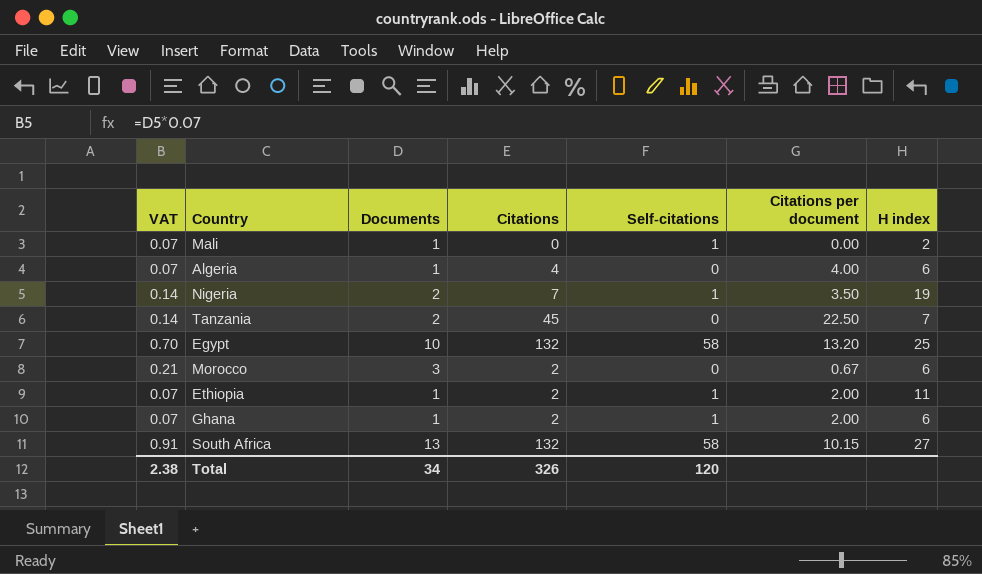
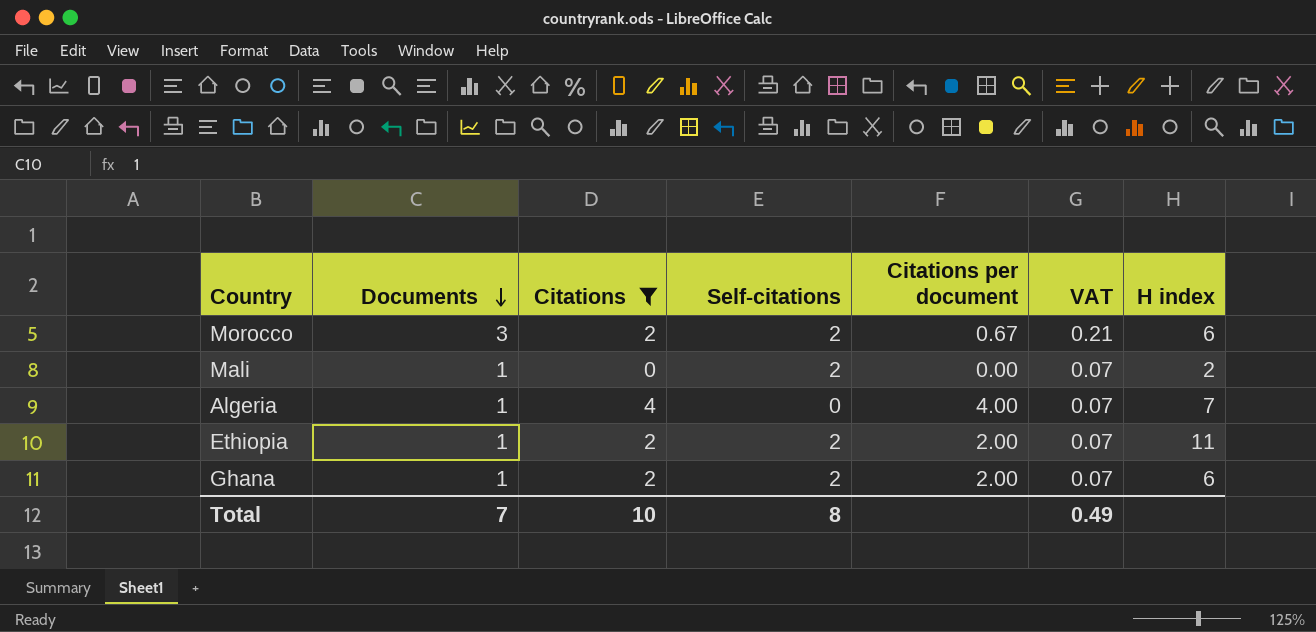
filter: none -> Citations <= 4
row order: none -> Documents descending
column VAT | position: 1 -> 6
Morocco | Self-citations: 0 -> 2
Mali | Self-citations: 1 -> 2
Algeria | H index: 6 -> 7
Ethiopia | Self-citations: 1 -> 2
Ghana | Self-citations: 1 -> 2
Total | Documents: 34 -> 7
Total | Citations: 326 -> 10
Total | Self-citations: 120 -> 8
Total | VAT: 2.38 -> 0.49

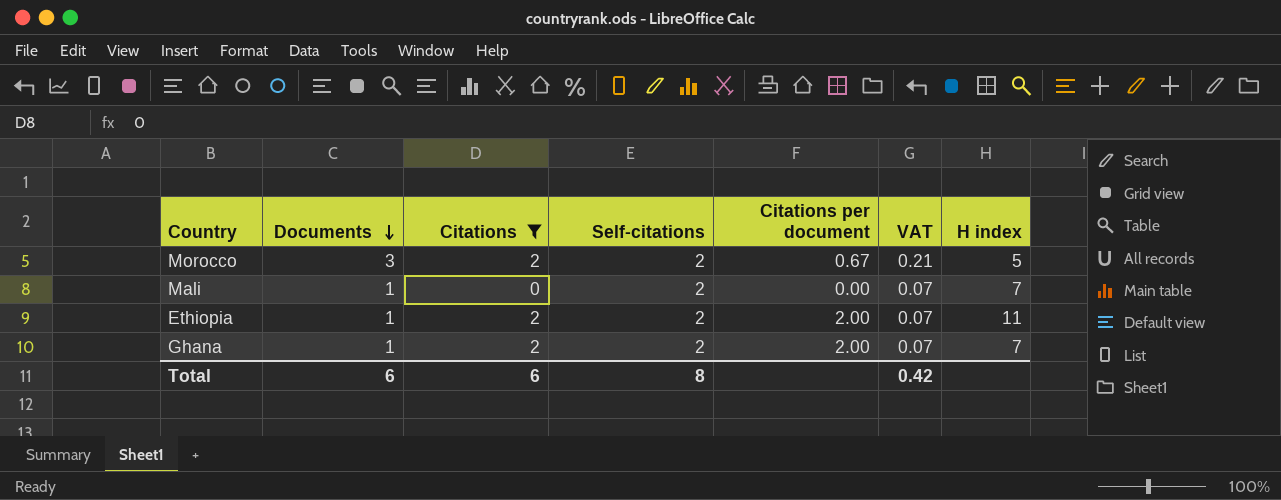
row Algeria: 1 | 4 | 0 | 4.00 | 0.07 | 7 -> none
Morocco | H index: 6 -> 5
Mali | H index: 2 -> 7
Ghana | H index: 6 -> 7
Total | Documents: 7 -> 6
Total | Citations: 10 -> 6
Total | VAT: 0.49 -> 0.42

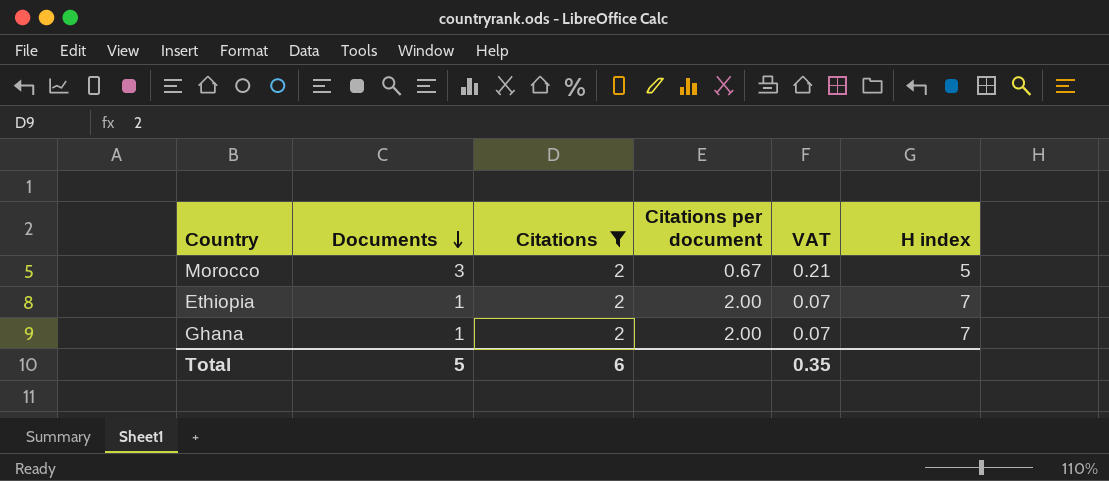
column Self-citations | position: 4 -> none
row Mali: 1 | 0 | 2 | 0.00 | 0.07 | 7 -> none
Ethiopia | H index: 11 -> 7
Total | Documents: 6 -> 5
Total | VAT: 0.42 -> 0.35

